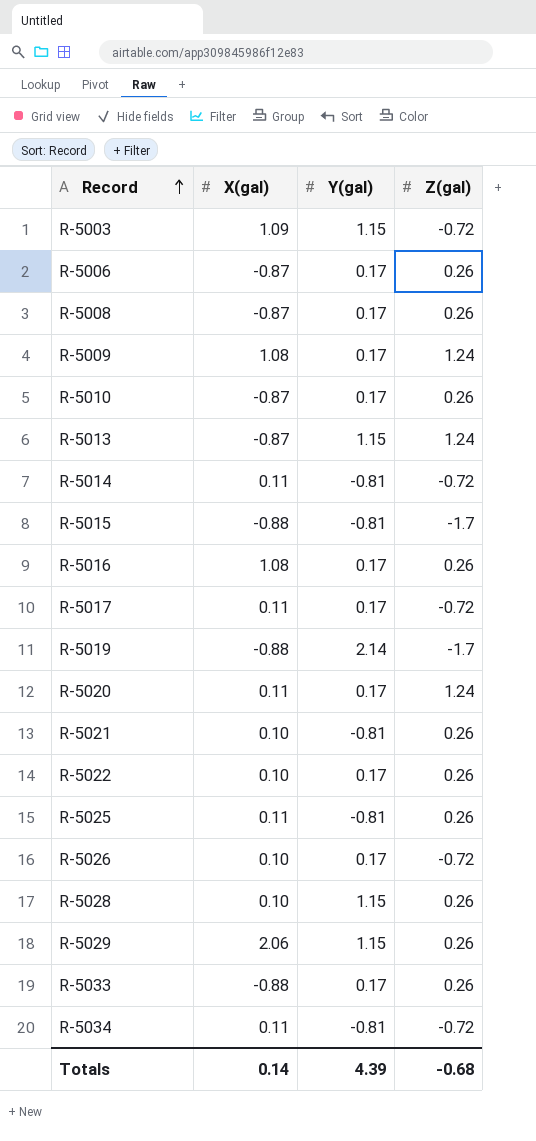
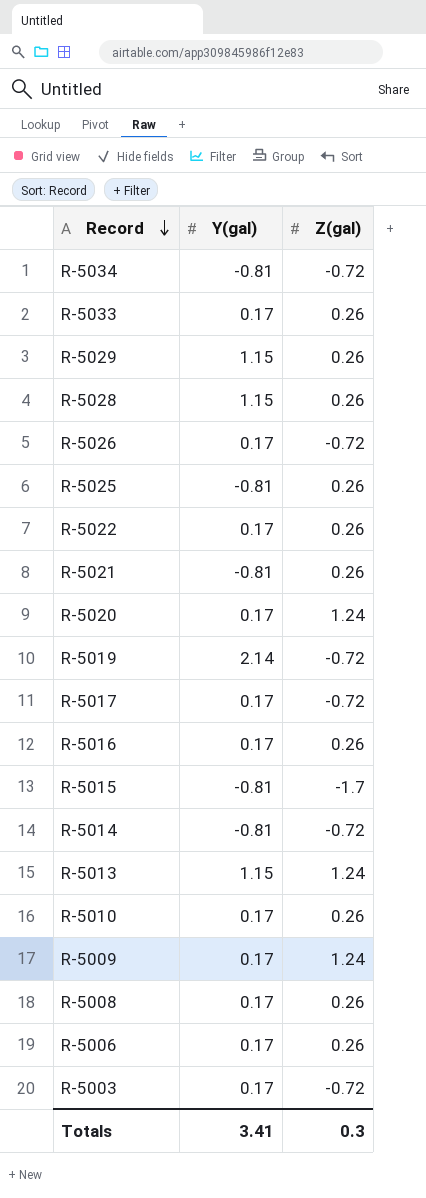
row order: Record ascending -> Record descending
column X(gal) | position: 2 -> none
R-5019 | Z(gal): -1.7 -> -0.72
R-5003 | Y(gal): 1.15 -> 0.17
Totals | Y(gal): 4.39 -> 3.41
Totals | Z(gal): -0.68 -> 0.3

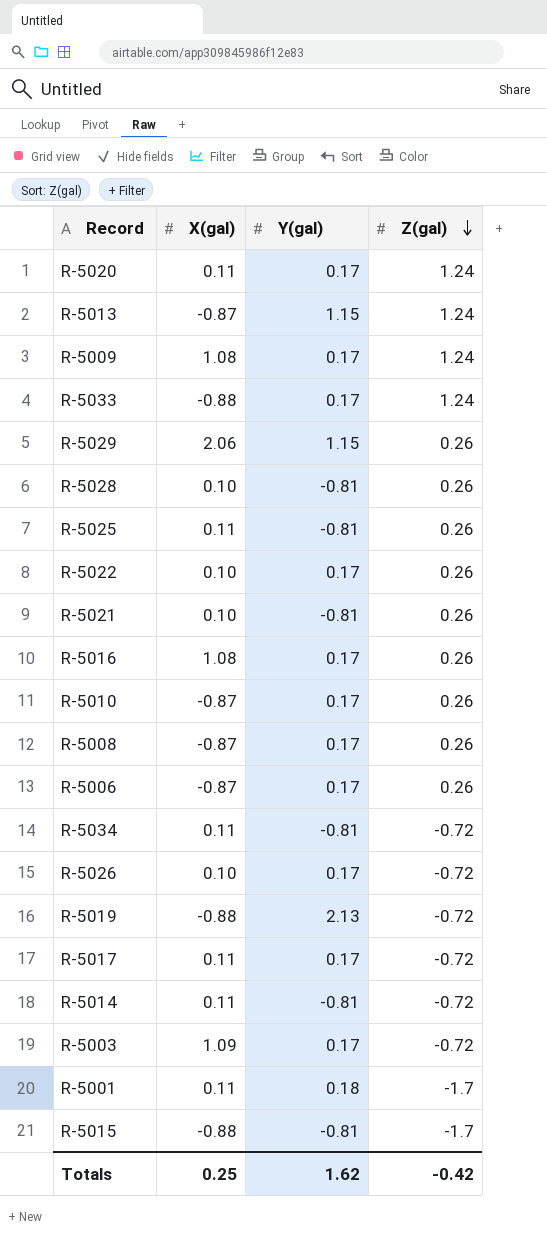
row order: Record descending -> Z(gal) descending
column X(gal) | position: none -> 2
R-5033 | Z(gal): 0.26 -> 1.24
R-5028 | Y(gal): 1.15 -> -0.81
R-5019 | Y(gal): 2.14 -> 2.13
row R-5001: none -> 0.11 | 0.18 | -1.7
Totals | Y(gal): 3.41 -> 1.62
Totals | Z(gal): 0.3 -> -0.42

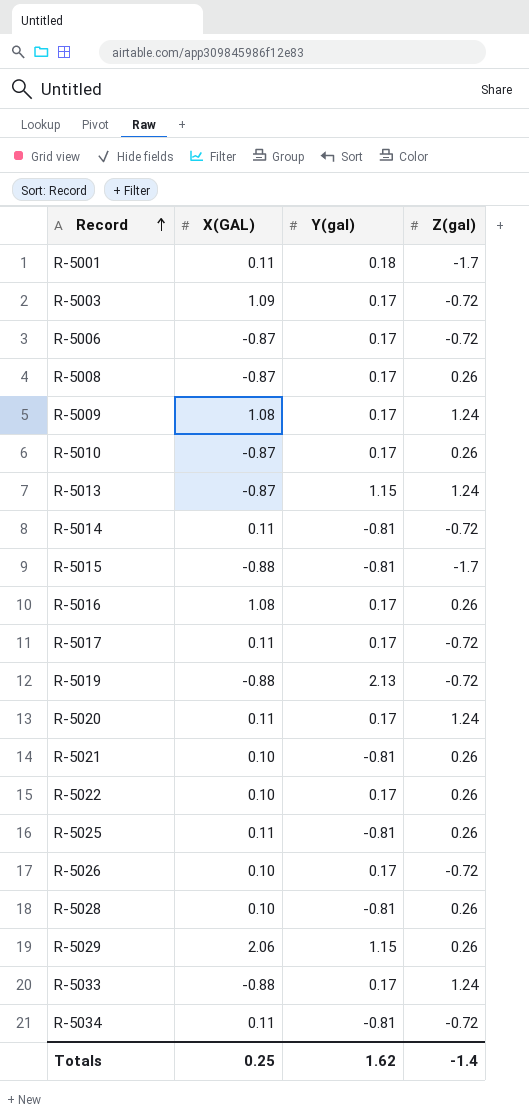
row order: Z(gal) descending -> Record ascending
column name: X(gal) -> X(GAL)
R-5006 | Z(gal): 0.26 -> -0.72
Totals | Z(gal): -0.42 -> -1.4

